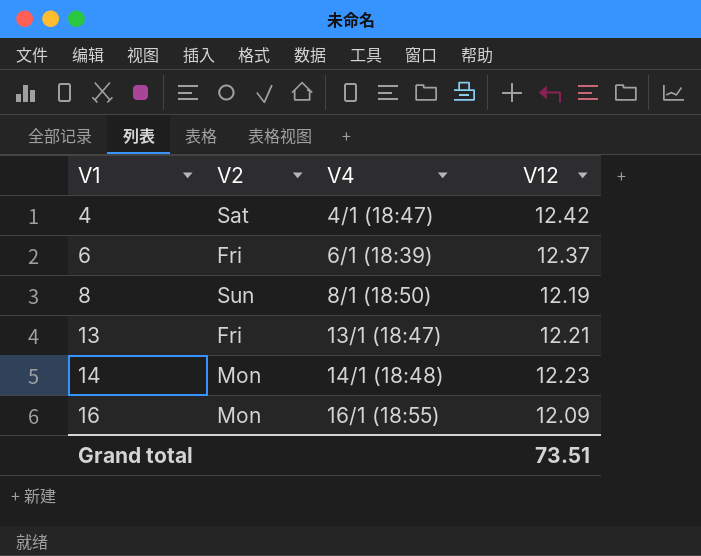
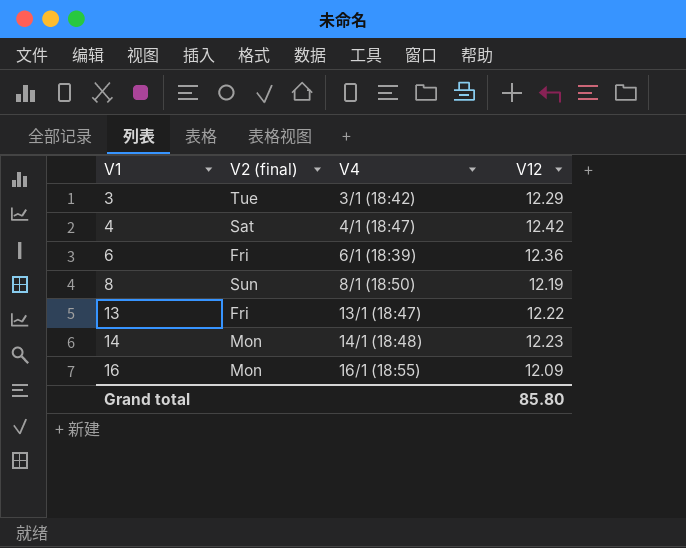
column name: V2 -> V2 (final)
row 3: none -> Tue | 3/1 (18:42) | 12.29
6 | V12: 12.37 -> 12.36
13 | V12: 12.21 -> 12.22
Grand total | V12: 73.51 -> 85.80

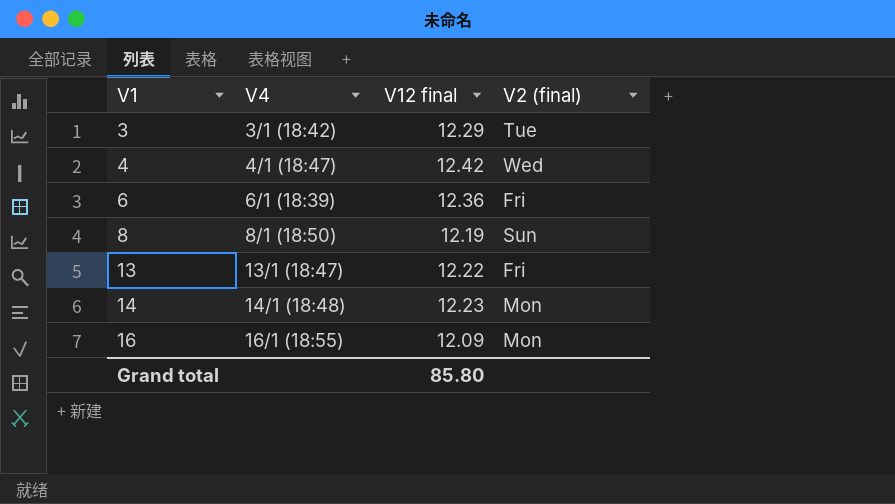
column name: V12 -> V12 final
column V2 (final) | position: 2 -> 4
4 | V2 (final): Sat -> Wed

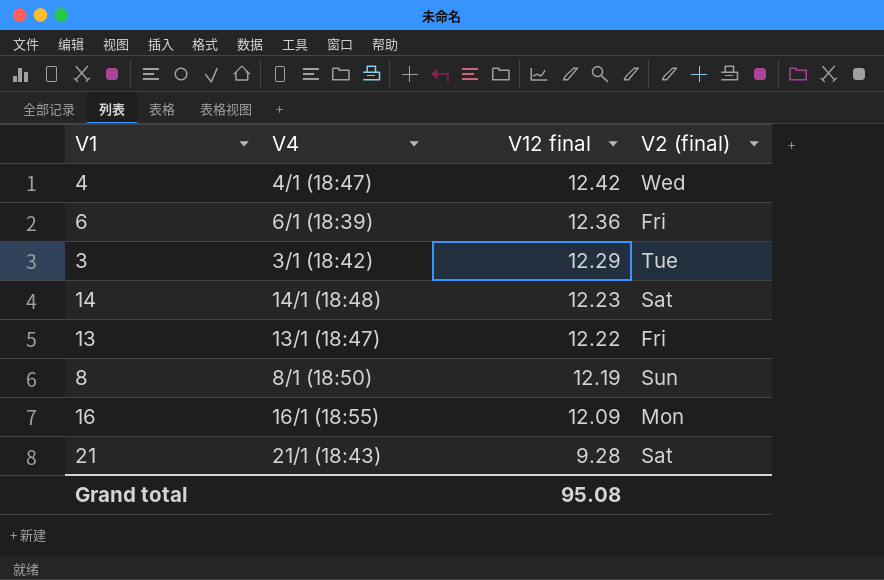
row order: V1 ascending -> V12 final descending
14 | V2 (final): Mon -> Sat
row 21: none -> 21/1 (18:43) | 9.28 | Sat
Grand total | V12 final: 85.80 -> 95.08

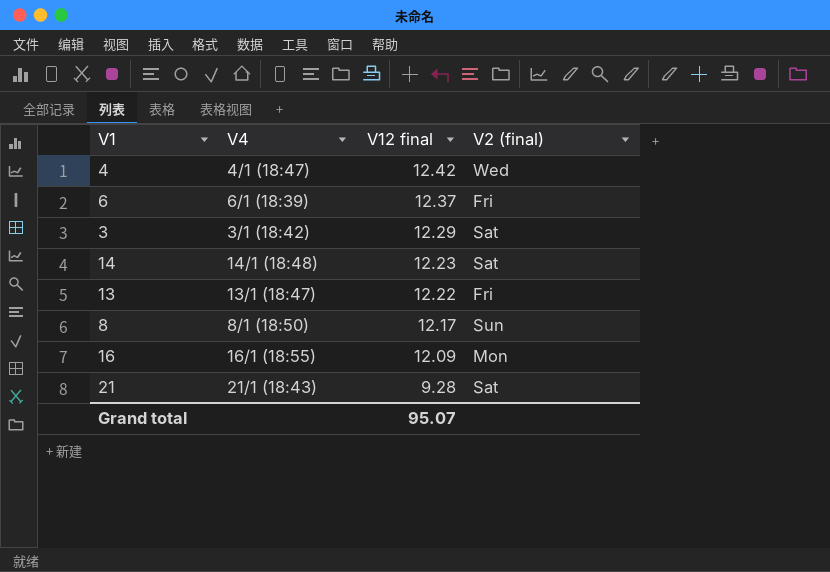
6 | V12 final: 12.36 -> 12.37
3 | V2 (final): Tue -> Sat
8 | V12 final: 12.19 -> 12.17
Grand total | V12 final: 95.08 -> 95.07

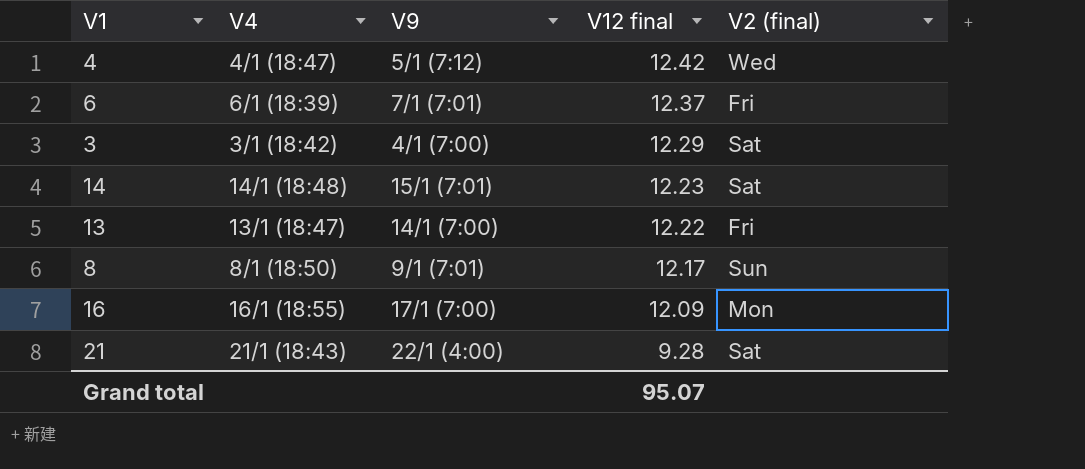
column V9 | position: none -> 3

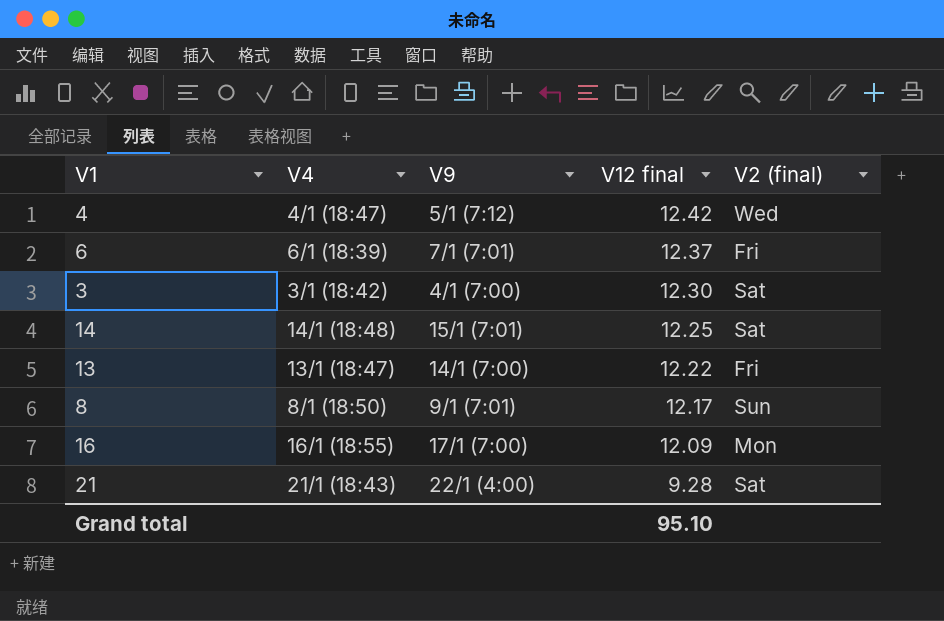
3 | V12 final: 12.29 -> 12.30
14 | V12 final: 12.23 -> 12.25
Grand total | V12 final: 95.07 -> 95.10

